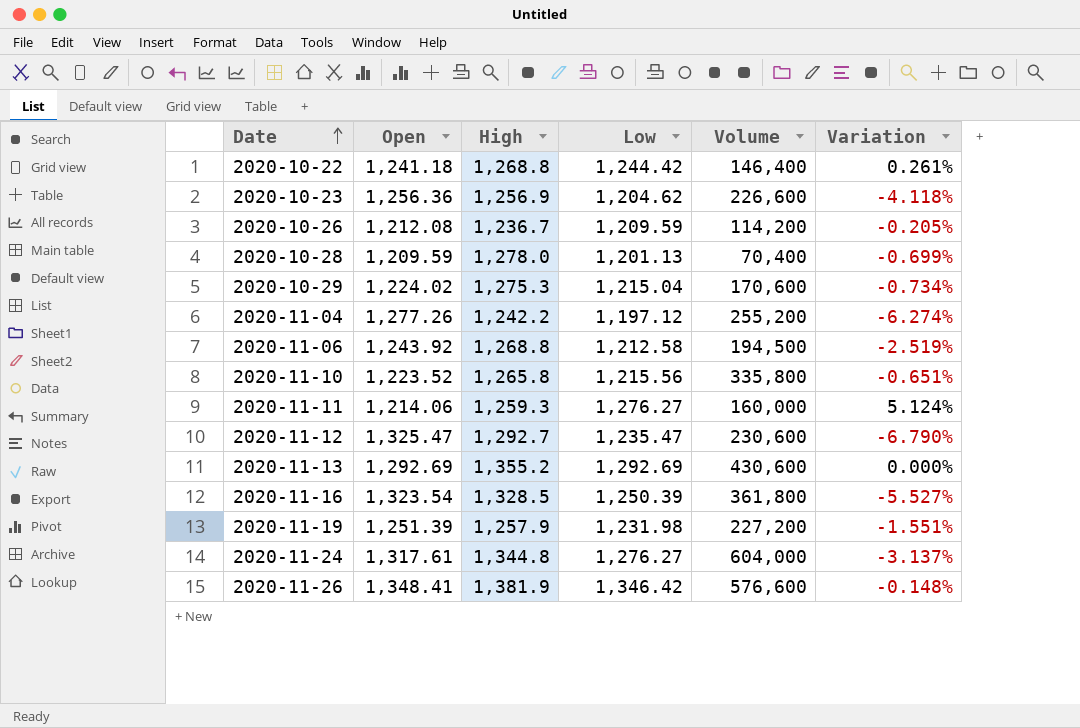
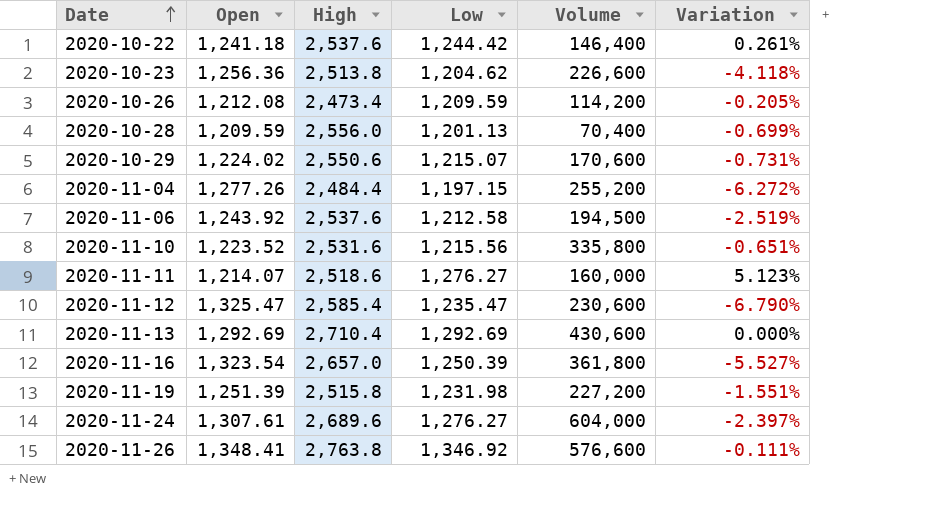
2020-10-22 | High: 1,268.8 -> 2,537.6
2020-10-23 | High: 1,256.9 -> 2,513.8
2020-10-26 | High: 1,236.7 -> 2,473.4
2020-10-28 | High: 1,278.0 -> 2,556.0
2020-10-29 | High: 1,275.3 -> 2,550.6
2020-10-29 | Low: 1,215.04 -> 1,215.07
2020-10-29 | Variation: -0.734% -> -0.731%
2020-11-04 | High: 1,242.2 -> 2,484.4
2020-11-04 | Low: 1,197.12 -> 1,197.15
2020-11-04 | Variation: -6.274% -> -6.272%
2020-11-06 | High: 1,268.8 -> 2,537.6
2020-11-10 | High: 1,265.8 -> 2,531.6
2020-11-11 | Open: 1,214.06 -> 1,214.07
2020-11-11 | High: 1,259.3 -> 2,518.6
2020-11-11 | Variation: 5.124% -> 5.123%
2020-11-12 | High: 1,292.7 -> 2,585.4
2020-11-13 | High: 1,355.2 -> 2,710.4
2020-11-16 | High: 1,328.5 -> 2,657.0
2020-11-19 | High: 1,257.9 -> 2,515.8
2020-11-24 | Open: 1,317.61 -> 1,307.61
2020-11-24 | High: 1,344.8 -> 2,689.6
2020-11-24 | Variation: -3.137% -> -2.397%
2020-11-26 | High: 1,381.9 -> 2,763.8
2020-11-26 | Low: 1,346.42 -> 1,346.92
2020-11-26 | Variation: -0.148% -> -0.111%

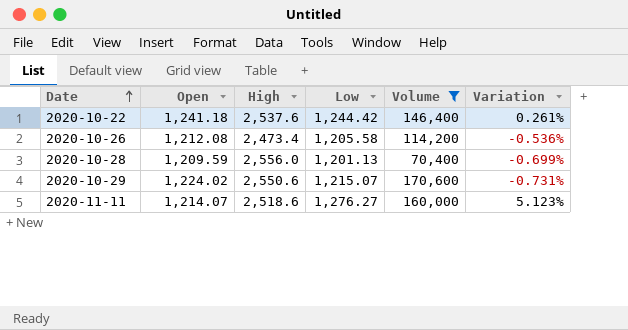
filter: none -> Volume <= 170,600
2020-10-26 | Low: 1,209.59 -> 1,205.58
2020-10-26 | Variation: -0.205% -> -0.536%

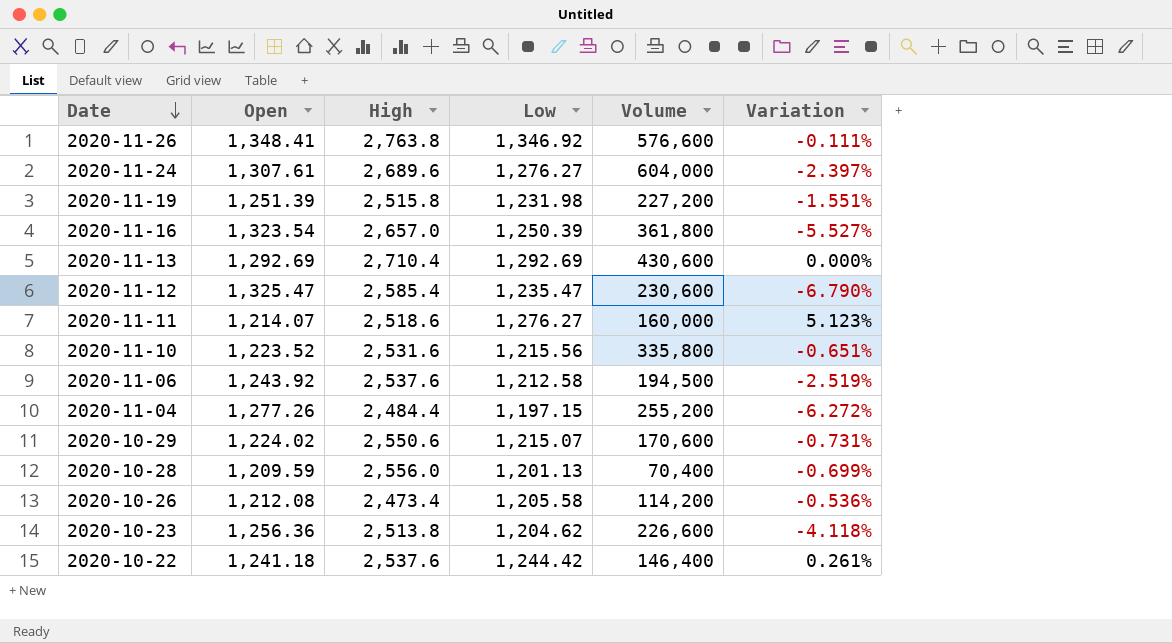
filter: Volume <= 170,600 -> none
row order: Date ascending -> Date descending

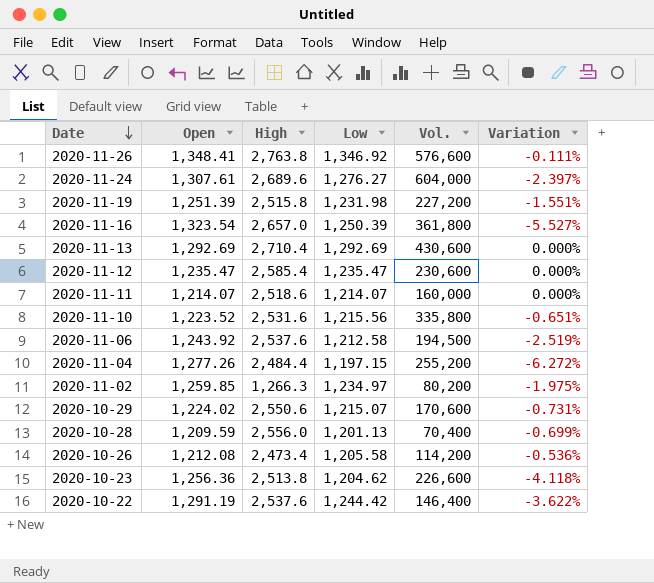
column name: Volume -> Vol.
2020-11-12 | Open: 1,325.47 -> 1,235.47
2020-11-12 | Variation: -6.790% -> 0.000%
2020-11-11 | Low: 1,276.27 -> 1,214.07
2020-11-11 | Variation: 5.123% -> 0.000%
row 2020-11-02: none -> 1,259.85 | 1,266.3 | 1,234.97 | 80,200 | -1.975%
2020-10-22 | Open: 1,241.18 -> 1,291.19
2020-10-22 | Variation: 0.261% -> -3.622%

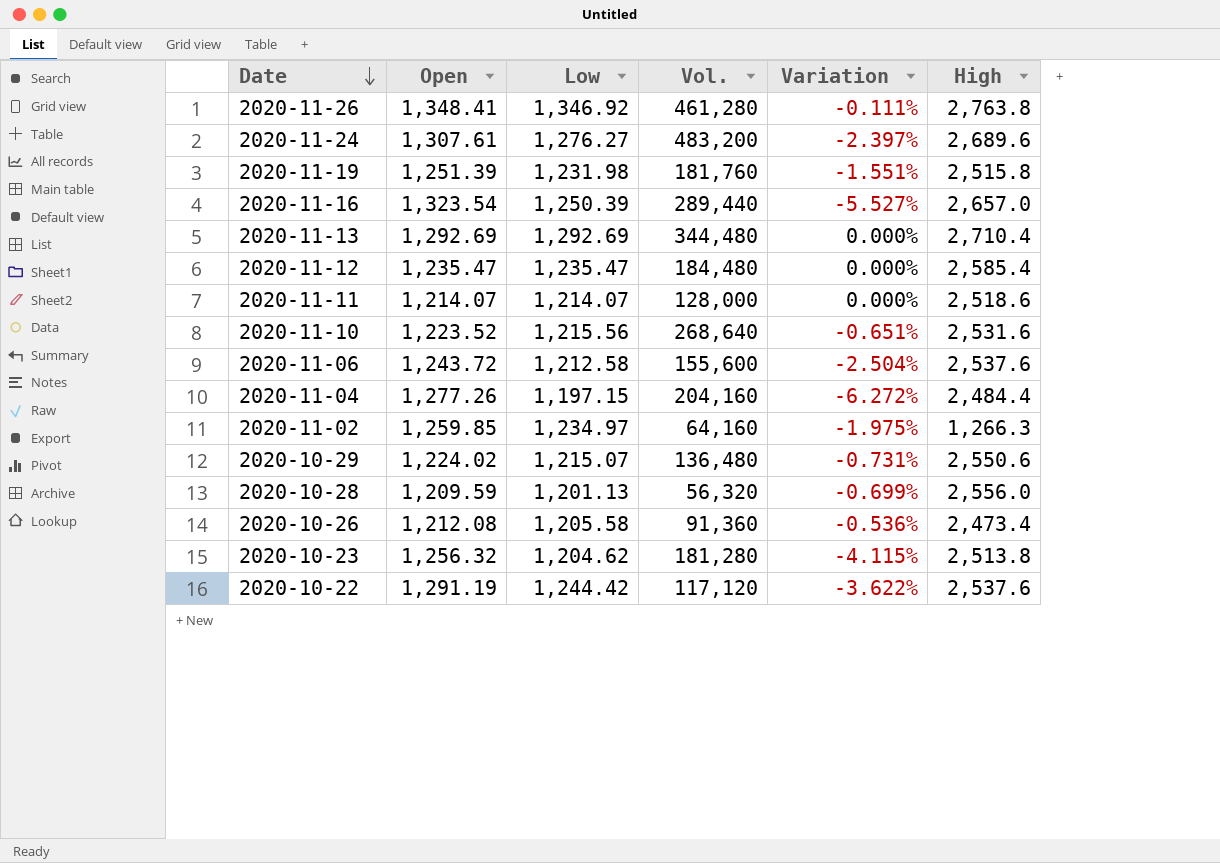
column High | position: 3 -> 6
2020-11-26 | Vol.: 576,600 -> 461,280
2020-11-24 | Vol.: 604,000 -> 483,200
2020-11-19 | Vol.: 227,200 -> 181,760
2020-11-16 | Vol.: 361,800 -> 289,440
2020-11-13 | Vol.: 430,600 -> 344,480
2020-11-12 | Vol.: 230,600 -> 184,480
2020-11-11 | Vol.: 160,000 -> 128,000
2020-11-10 | Vol.: 335,800 -> 268,640
2020-11-06 | Open: 1,243.92 -> 1,243.72
2020-11-06 | Vol.: 194,500 -> 155,600
2020-11-06 | Variation: -2.519% -> -2.504%
2020-11-04 | Vol.: 255,200 -> 204,160
2020-11-02 | Vol.: 80,200 -> 64,160
2020-10-29 | Vol.: 170,600 -> 136,480
2020-10-28 | Vol.: 70,400 -> 56,320
2020-10-26 | Vol.: 114,200 -> 91,360
2020-10-23 | Open: 1,256.36 -> 1,256.32
2020-10-23 | Vol.: 226,600 -> 181,280
2020-10-23 | Variation: -4.118% -> -4.115%
2020-10-22 | Vol.: 146,400 -> 117,120

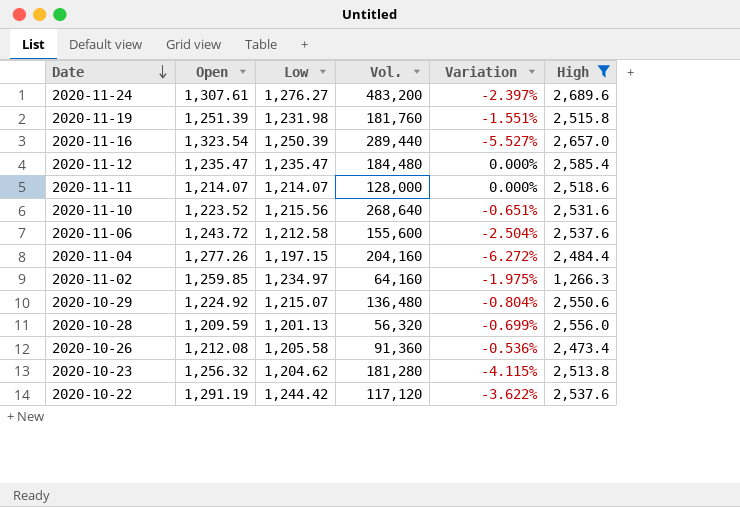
filter: none -> High <= 2,689.6
2020-10-29 | Open: 1,224.02 -> 1,224.92
2020-10-29 | Variation: -0.731% -> -0.804%

